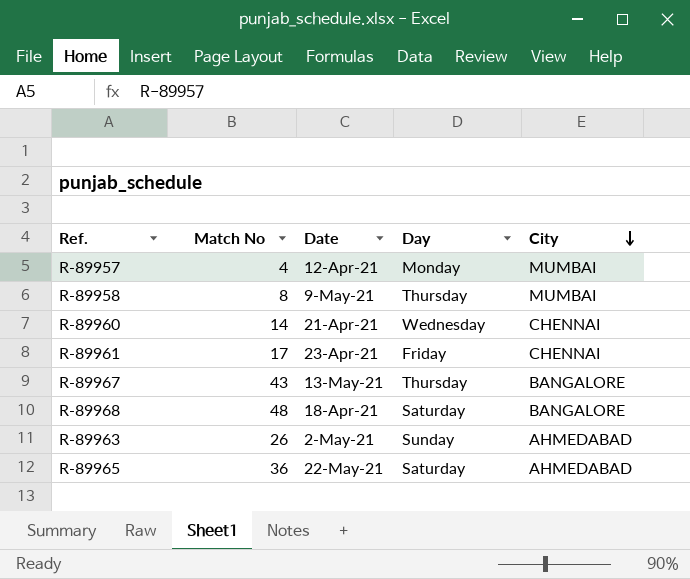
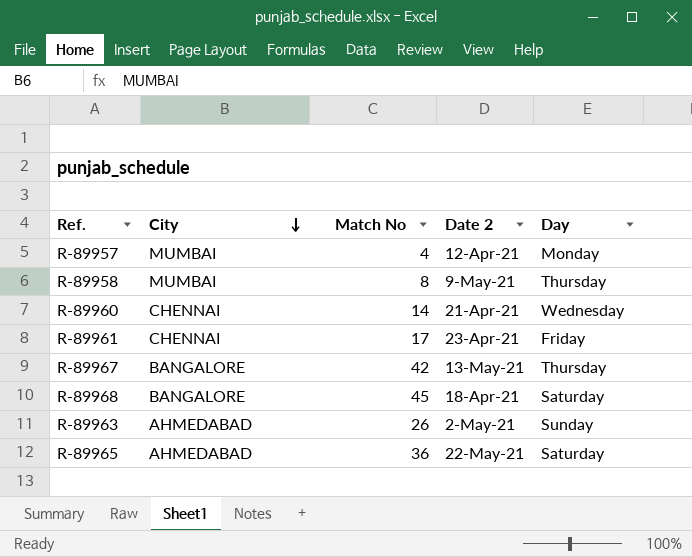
column City | position: 5 -> 2
column name: Date -> Date 2
R-89967 | Match No: 43 -> 42
R-89968 | Match No: 48 -> 45

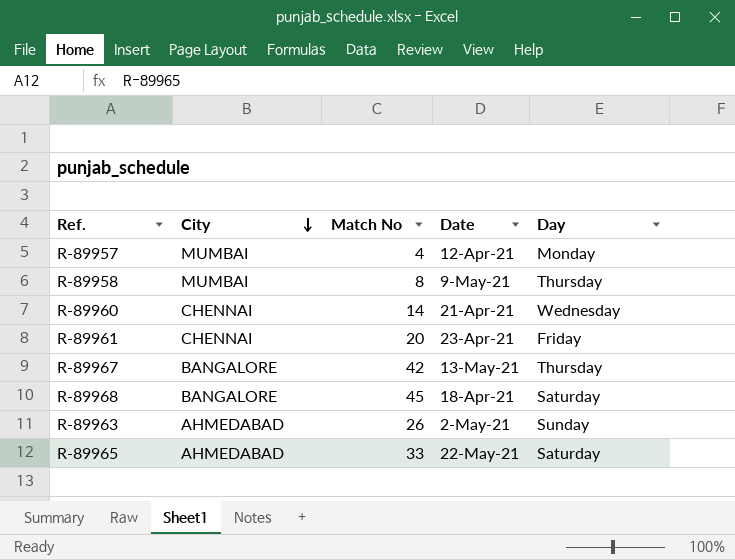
column name: Date 2 -> Date
R-89961 | Match No: 17 -> 20
R-89965 | Match No: 36 -> 33

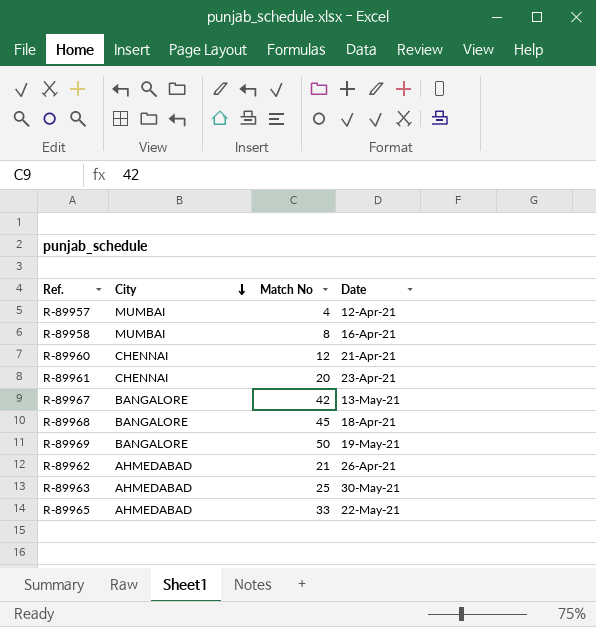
column Day | position: 5 -> none
R-89958 | Date: 9-May-21 -> 16-Apr-21
R-89960 | Match No: 14 -> 12
row R-89969: none -> BANGALORE | 50 | 19-May-21
row R-89962: none -> AHMEDABAD | 21 | 26-Apr-21
R-89963 | Match No: 26 -> 25
R-89963 | Date: 2-May-21 -> 30-May-21

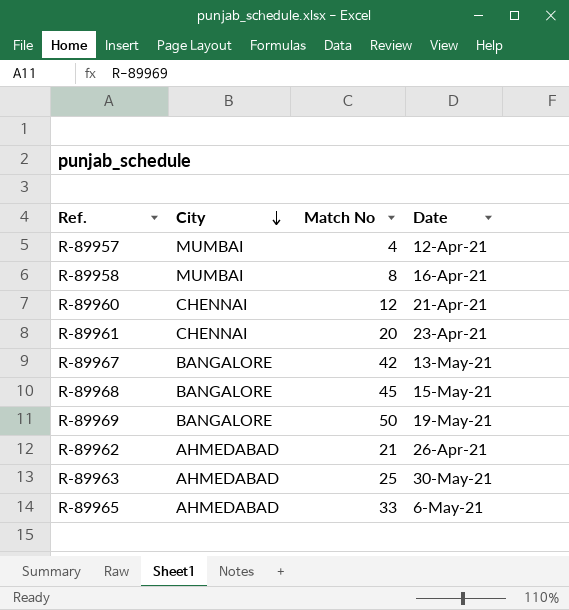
R-89968 | Date: 18-Apr-21 -> 15-May-21
R-89965 | Date: 22-May-21 -> 6-May-21

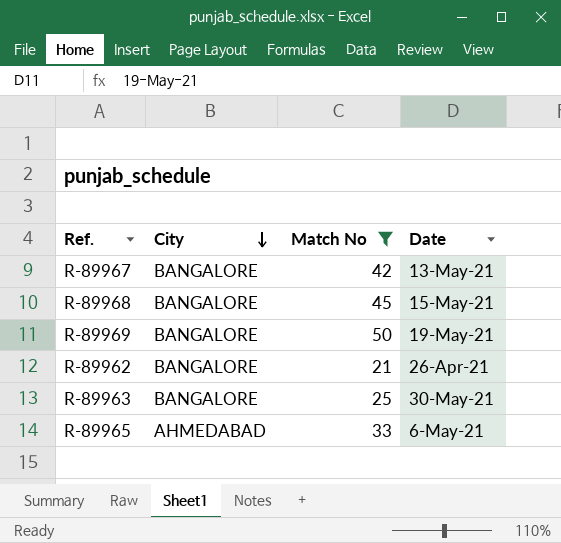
filter: none -> Match No >= 21
R-89962 | City: AHMEDABAD -> BANGALORE
R-89963 | City: AHMEDABAD -> BANGALORE

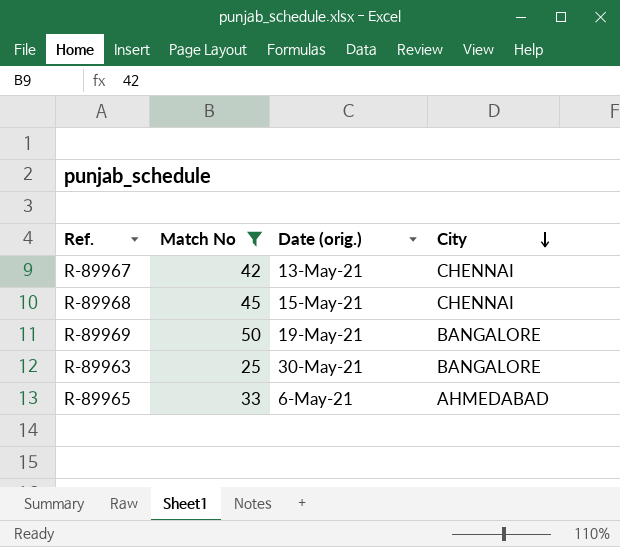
column name: Date -> Date (orig.)
column City | position: 2 -> 4
row R-89962: BANGALORE | 21 | 26-Apr-21 -> none
R-89967 | City: BANGALORE -> CHENNAI
R-89968 | City: BANGALORE -> CHENNAI

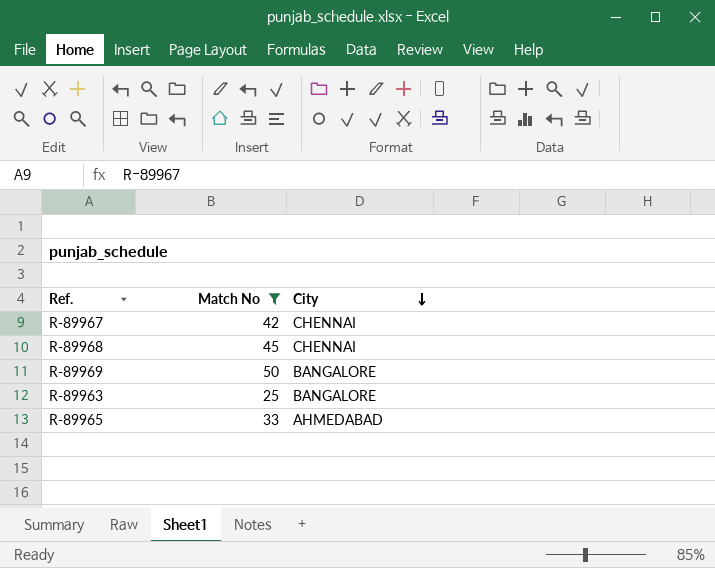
column Date (orig.) | position: 3 -> none

